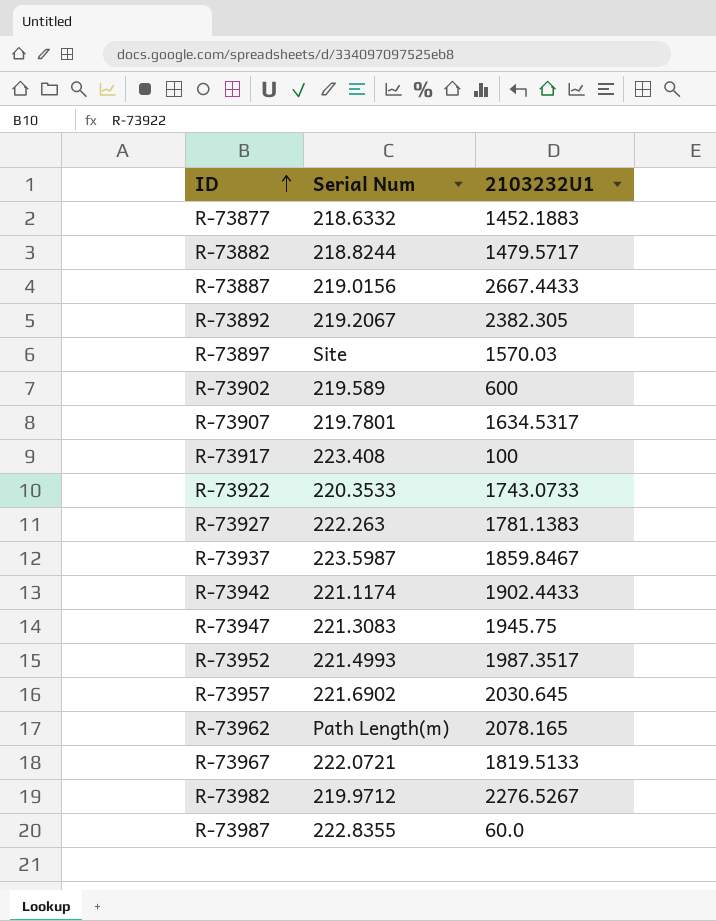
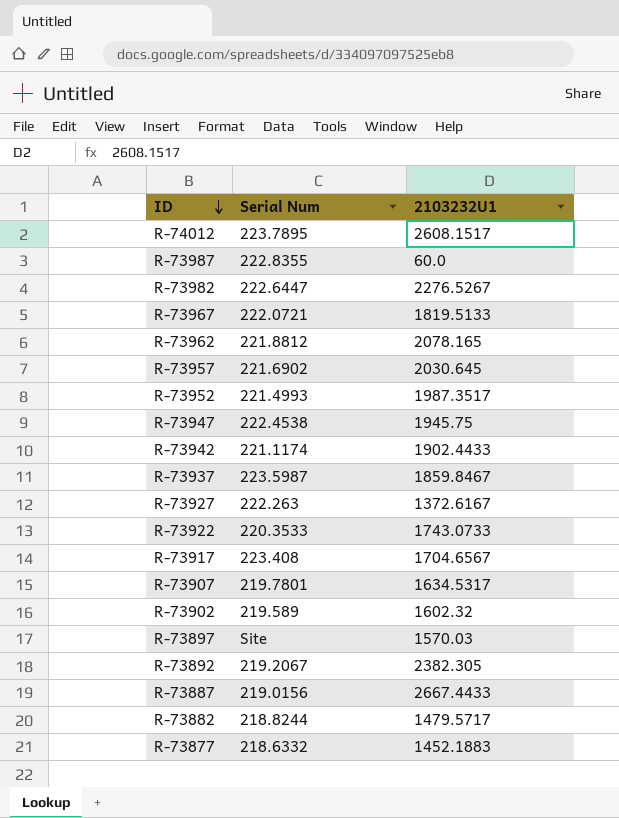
row order: ID ascending -> ID descending
row R-74012: none -> 223.7895 | 2608.1517
R-73982 | Serial Num: 219.9712 -> 222.6447
R-73962 | Serial Num: Path Length(m) -> 221.8812
R-73947 | Serial Num: 221.3083 -> 222.4538
R-73927 | 2103232U1: 1781.1383 -> 1372.6167
R-73917 | 2103232U1: 100 -> 1704.6567
R-73902 | 2103232U1: 600 -> 1602.32

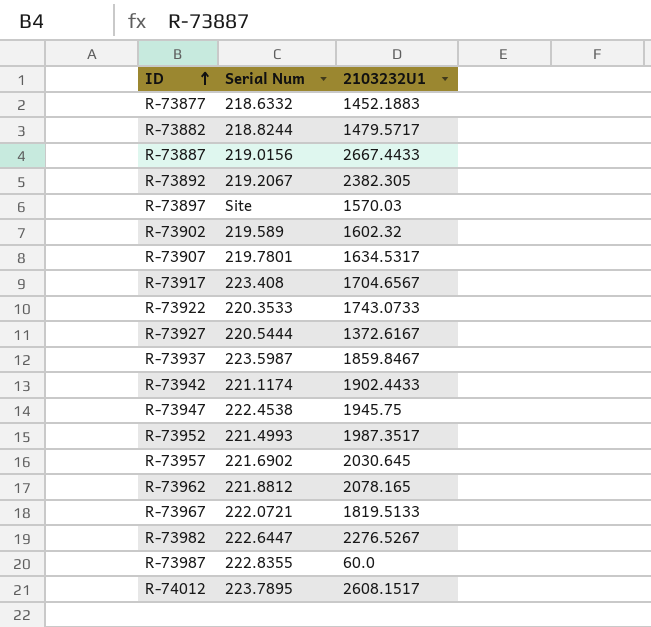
row order: ID descending -> ID ascending
R-73927 | Serial Num: 222.263 -> 220.5444

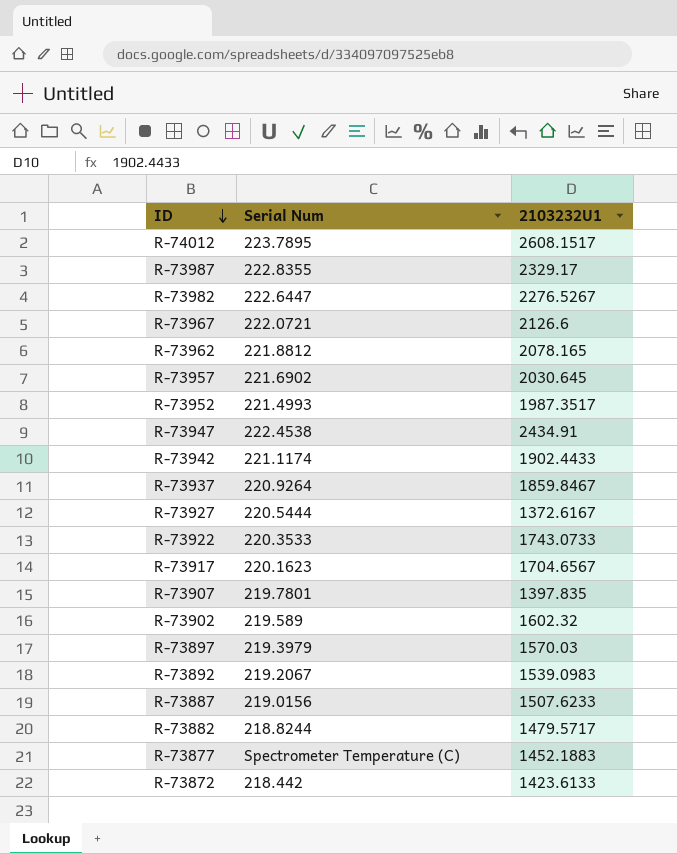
row order: ID ascending -> ID descending
R-73987 | 2103232U1: 60.0 -> 2329.17
R-73967 | 2103232U1: 1819.5133 -> 2126.6
R-73947 | 2103232U1: 1945.75 -> 2434.91
R-73937 | Serial Num: 223.5987 -> 220.9264
R-73917 | Serial Num: 223.408 -> 220.1623
R-73907 | 2103232U1: 1634.5317 -> 1397.835
R-73897 | Serial Num: Site -> 219.3979
R-73892 | 2103232U1: 2382.305 -> 1539.0983
R-73887 | 2103232U1: 2667.4433 -> 1507.6233
R-73877 | Serial Num: 218.6332 -> Spectrometer Temperature (C)
row R-73872: none -> 218.442 | 1423.6133

